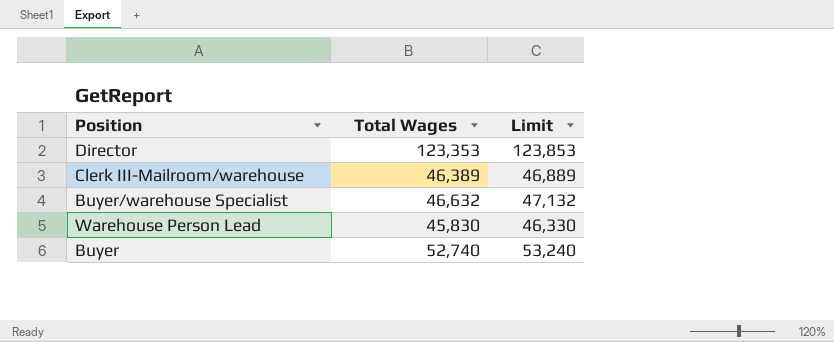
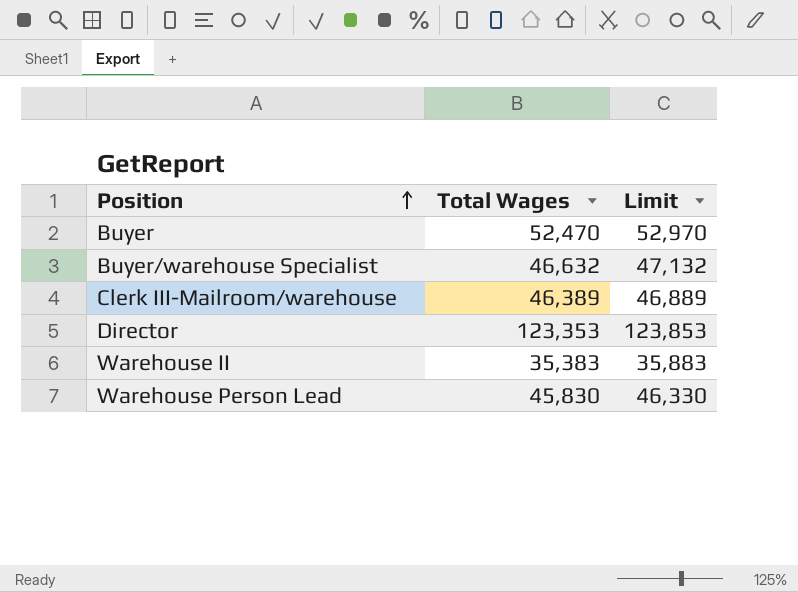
row order: none -> Position ascending
Buyer | Total Wages: 52,740 -> 52,470
Buyer | Limit: 53,240 -> 52,970
row Warehouse II: none -> 35,383 | 35,883

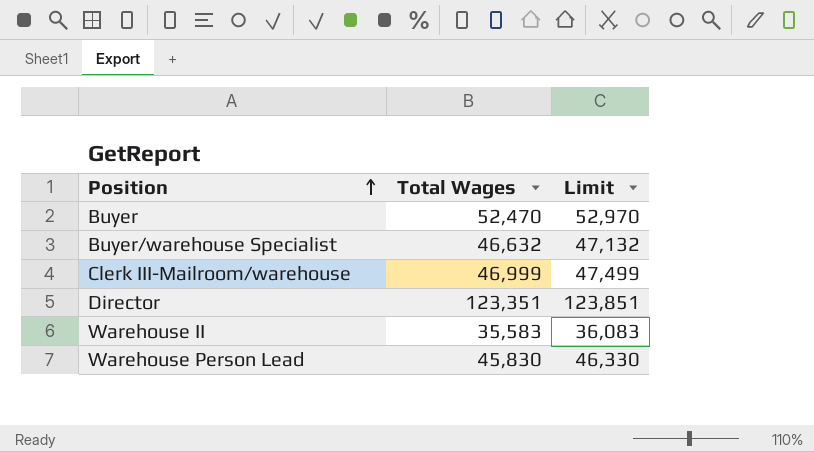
Clerk III-Mailroom/warehouse | Total Wages: 46,389 -> 46,999
Clerk III-Mailroom/warehouse | Limit: 46,889 -> 47,499
Director | Total Wages: 123,353 -> 123,351
Director | Limit: 123,853 -> 123,851
Warehouse II | Total Wages: 35,383 -> 35,583
Warehouse II | Limit: 35,883 -> 36,083

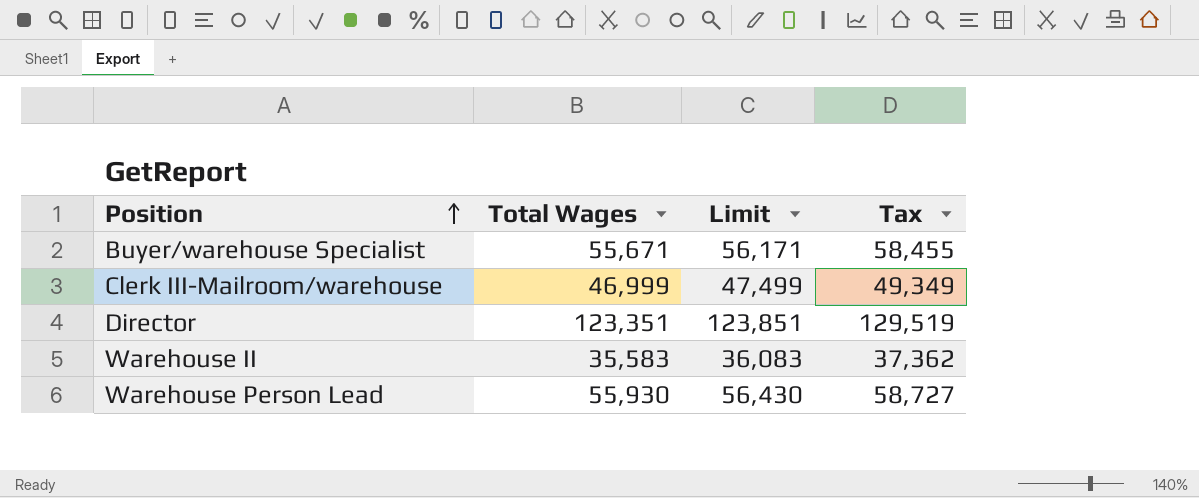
column Tax | formula: none -> [Total Wages] * 1.05
row Buyer: 52,470 | 52,970 -> none
Buyer/warehouse Specialist | Total Wages: 46,632 -> 55,671
Buyer/warehouse Specialist | Limit: 47,132 -> 56,171
Warehouse Person Lead | Total Wages: 45,830 -> 55,930
Warehouse Person Lead | Limit: 46,330 -> 56,430

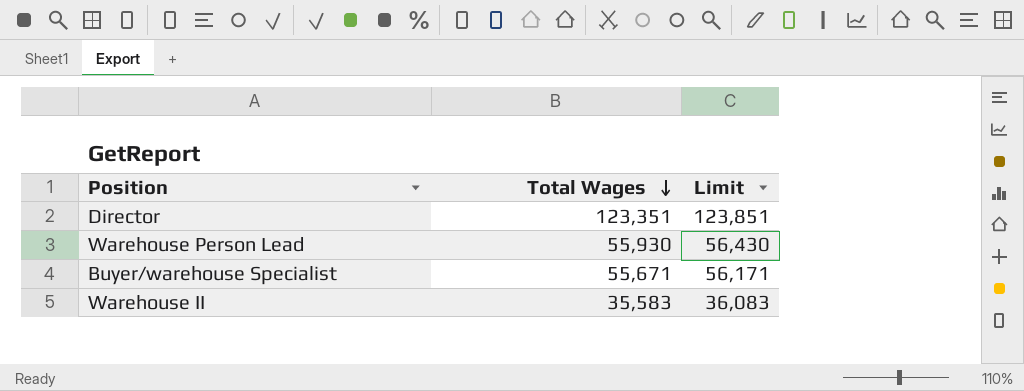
row order: Position ascending -> Total Wages descending
column Tax | formula: [Total Wages] * 1.05 -> none
row Clerk III-Mailroom/warehouse: 46,999 | 47,499 | 49,349 -> none

